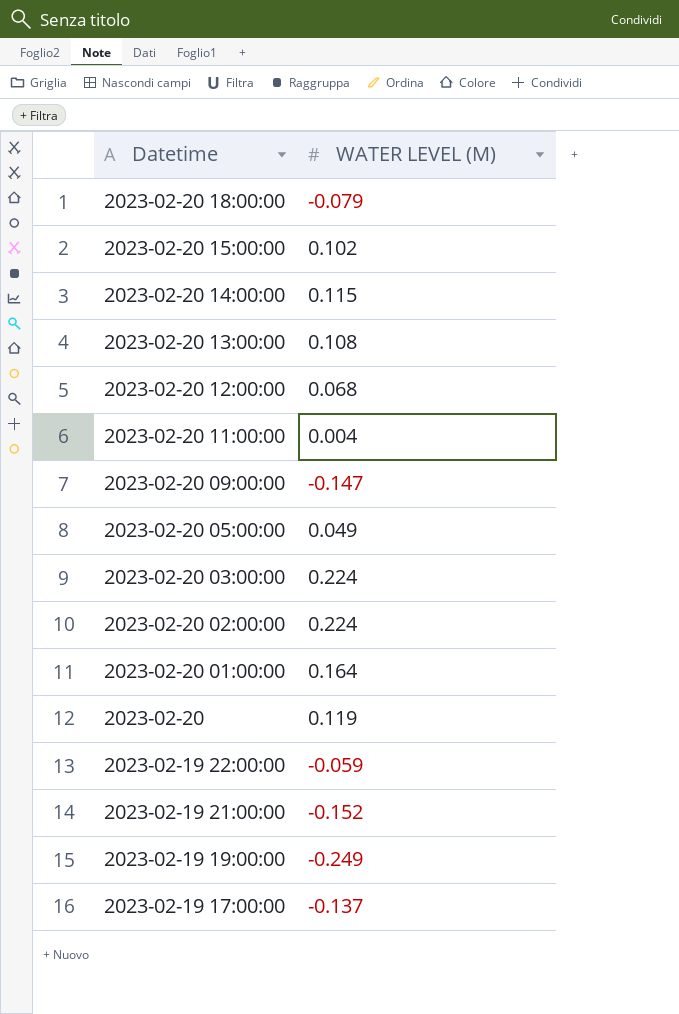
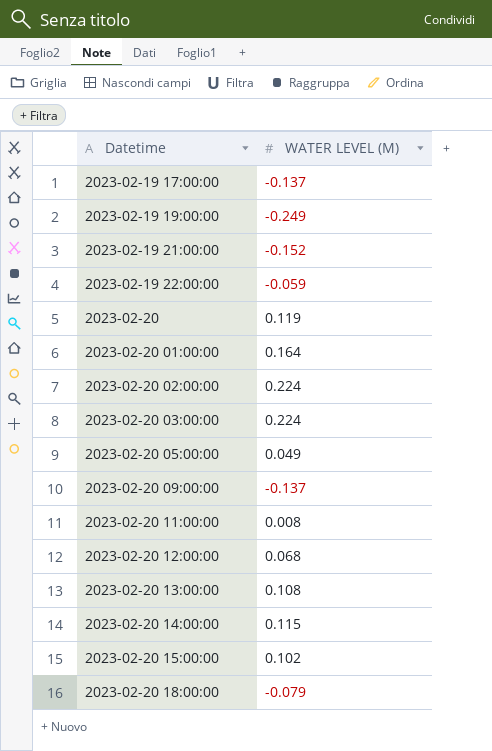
row order: Datetime descending -> Datetime ascending
2023-02-20 09:00:00 | WATER LEVEL (M): -0.147 -> -0.137
2023-02-20 11:00:00 | WATER LEVEL (M): 0.004 -> 0.008

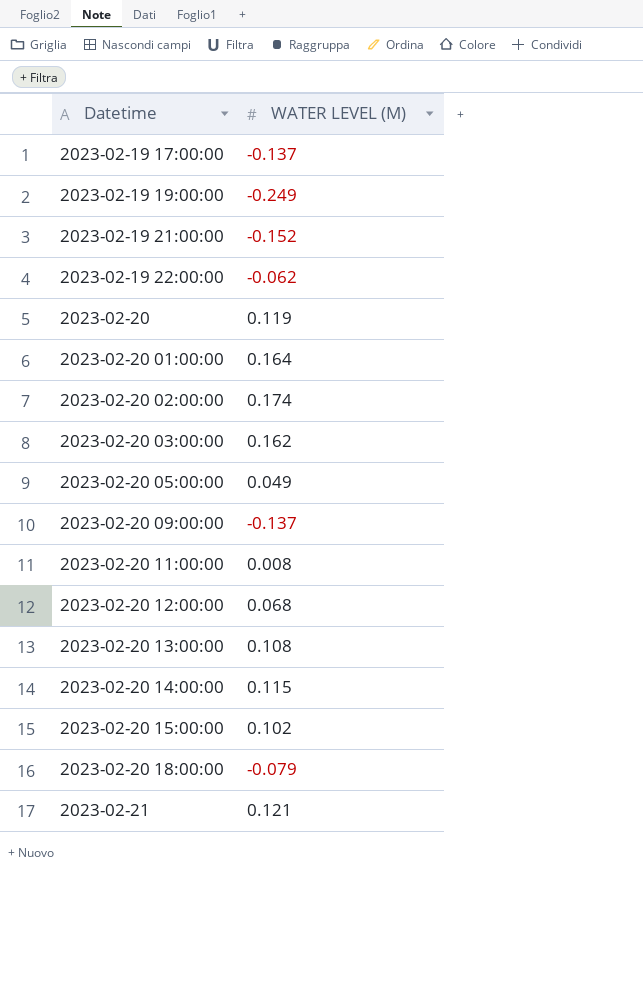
2023-02-19 22:00:00 | WATER LEVEL (M): -0.059 -> -0.062
2023-02-20 02:00:00 | WATER LEVEL (M): 0.224 -> 0.174
2023-02-20 03:00:00 | WATER LEVEL (M): 0.224 -> 0.162
row 2023-02-21: none -> 0.121

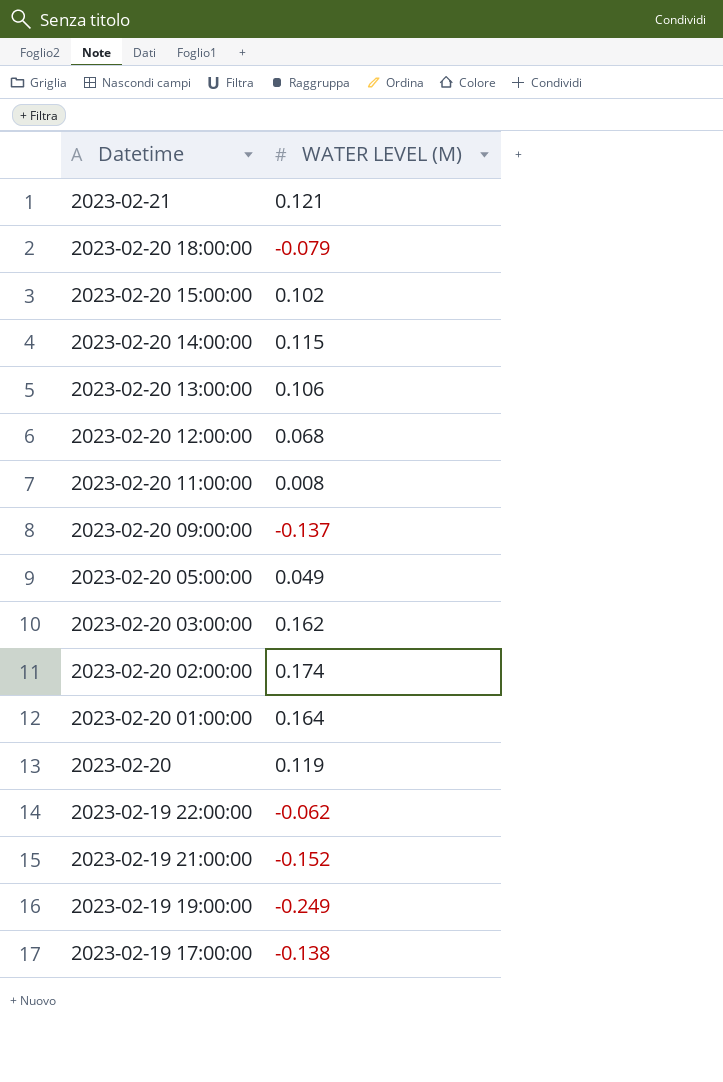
row order: Datetime ascending -> Datetime descending
2023-02-20 13:00:00 | WATER LEVEL (M): 0.108 -> 0.106
2023-02-19 17:00:00 | WATER LEVEL (M): -0.137 -> -0.138

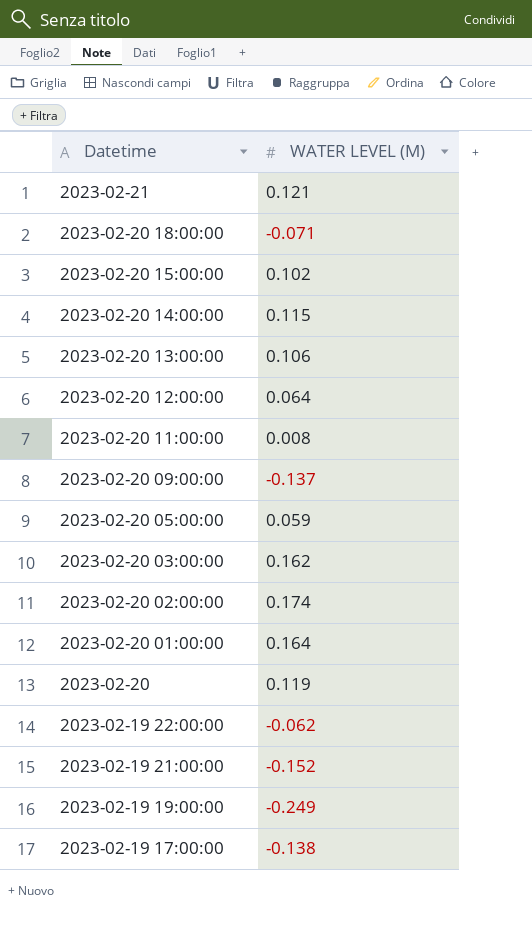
2023-02-20 18:00:00 | WATER LEVEL (M): -0.079 -> -0.071
2023-02-20 12:00:00 | WATER LEVEL (M): 0.068 -> 0.064
2023-02-20 05:00:00 | WATER LEVEL (M): 0.049 -> 0.059

